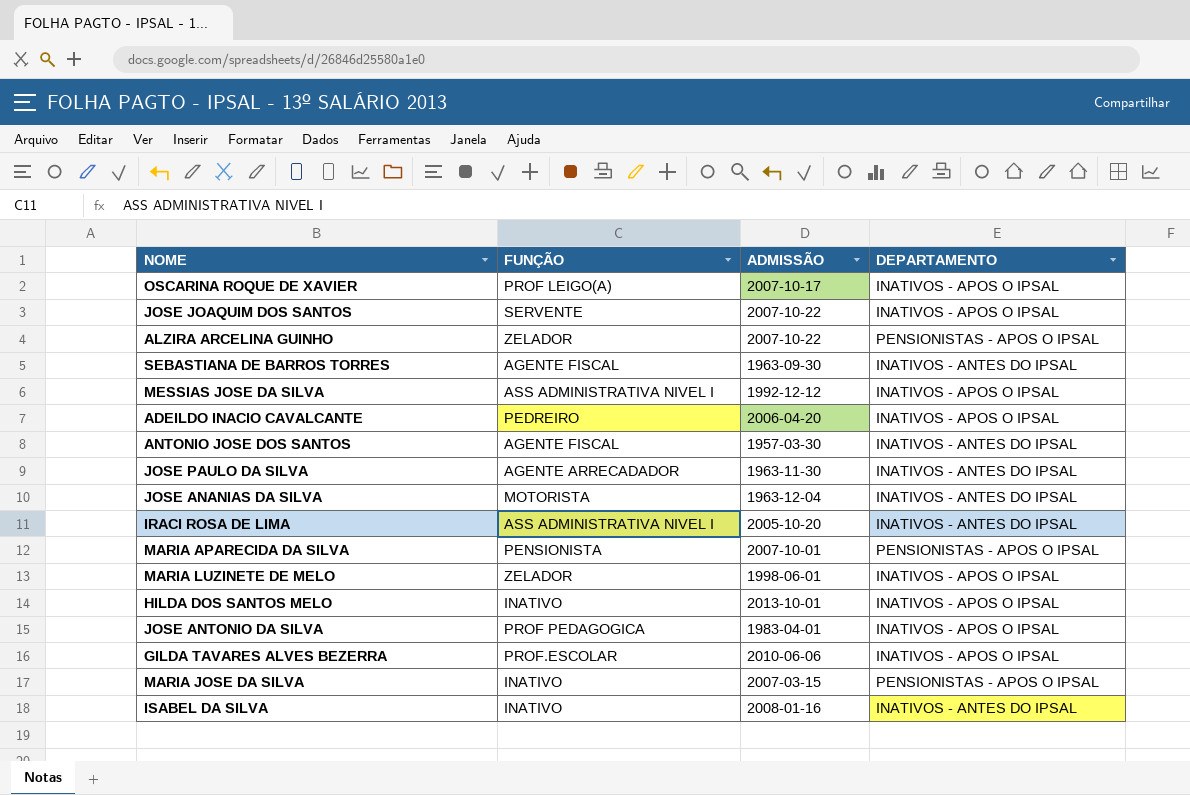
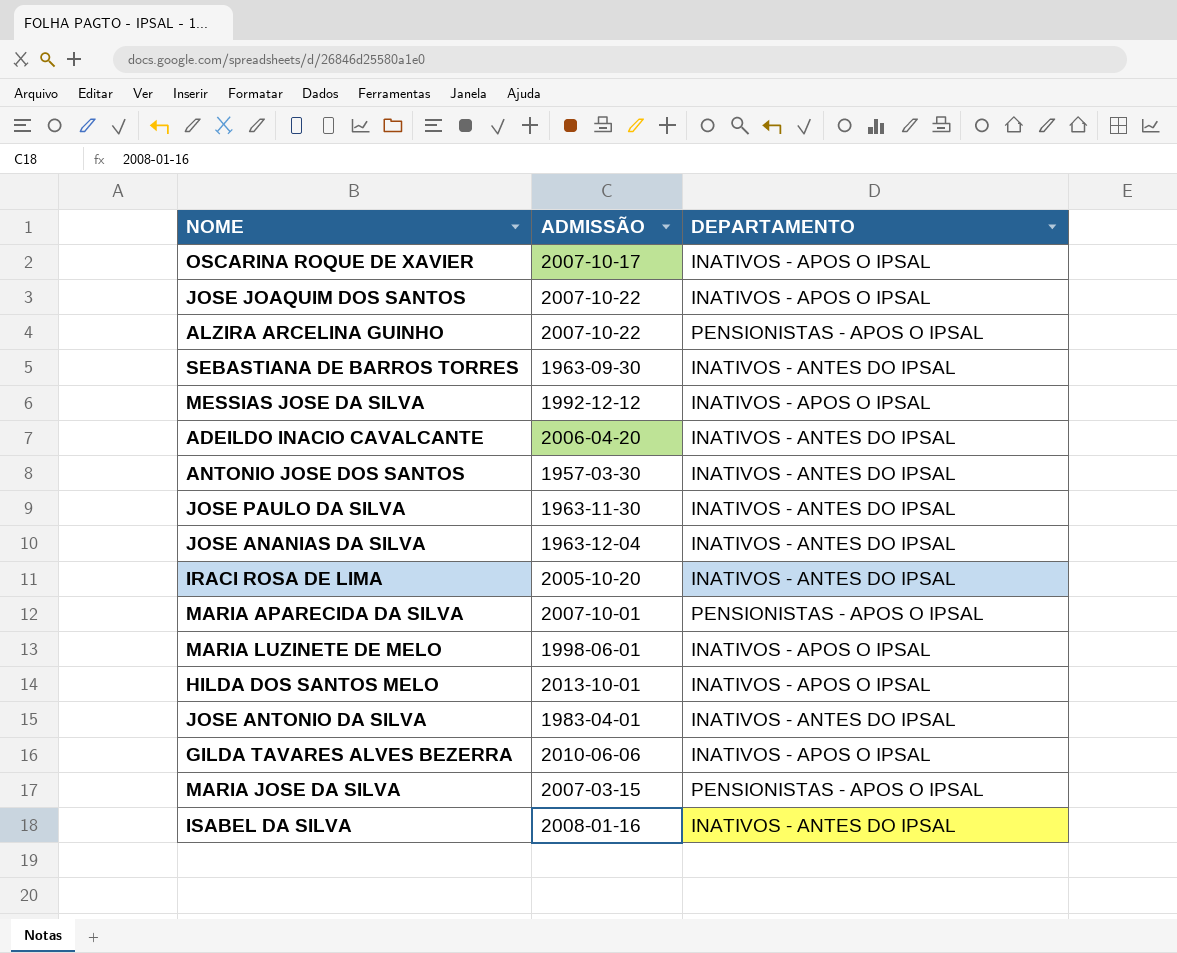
column FUNÇÃO | position: 2 -> none
ADEILDO INACIO CAVALCANTE | DEPARTAMENTO: INATIVOS - APOS O IPSAL -> INATIVOS - ANTES DO IPSAL
JOSE ANTONIO DA SILVA | DEPARTAMENTO: INATIVOS - APOS O IPSAL -> INATIVOS - ANTES DO IPSAL

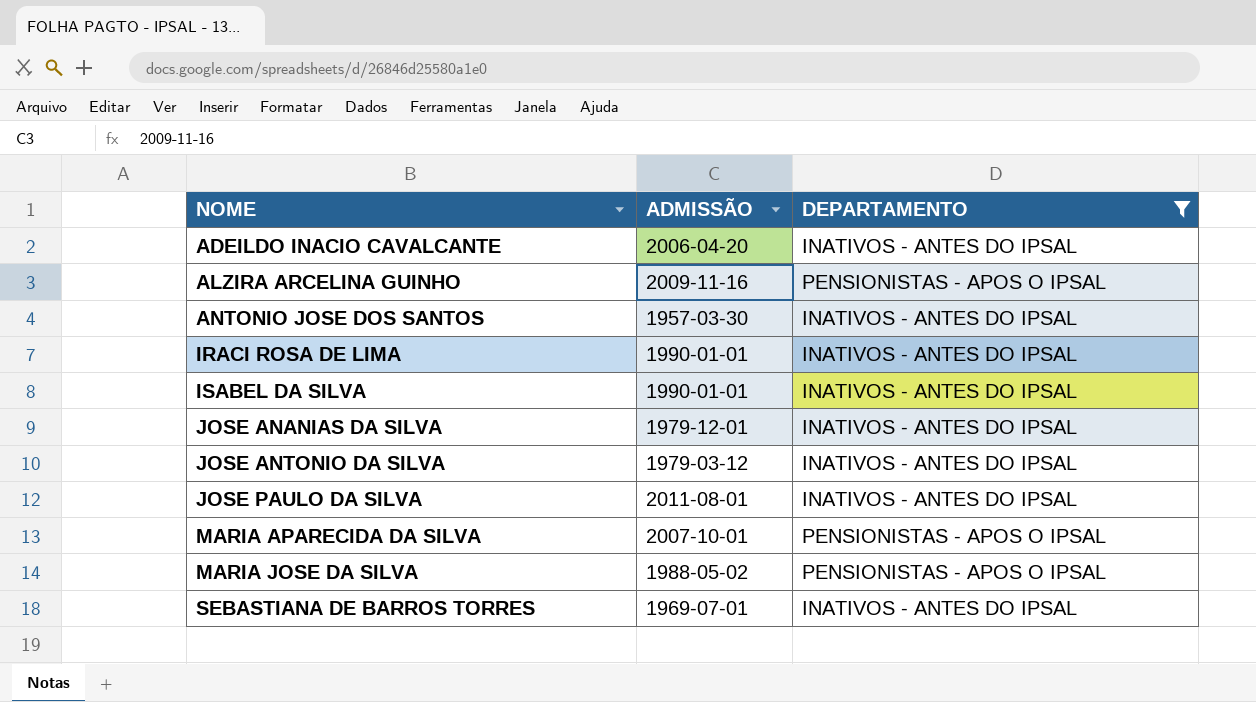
filter: none -> DEPARTAMENTO != INATIVOS - APOS O IPSAL
row order: none -> NOME ascending
ALZIRA ARCELINA GUINHO | ADMISSÃO: 2007-10-22 -> 2009-11-16
IRACI ROSA DE LIMA | ADMISSÃO: 2005-10-20 -> 1990-01-01
ISABEL DA SILVA | ADMISSÃO: 2008-01-16 -> 1990-01-01
JOSE ANANIAS DA SILVA | ADMISSÃO: 1963-12-04 -> 1979-12-01
JOSE ANTONIO DA SILVA | ADMISSÃO: 1983-04-01 -> 1979-03-12
JOSE PAULO DA SILVA | ADMISSÃO: 1963-11-30 -> 2011-08-01
MARIA JOSE DA SILVA | ADMISSÃO: 2007-03-15 -> 1988-05-02
SEBASTIANA DE BARROS TORRES | ADMISSÃO: 1963-09-30 -> 1969-07-01

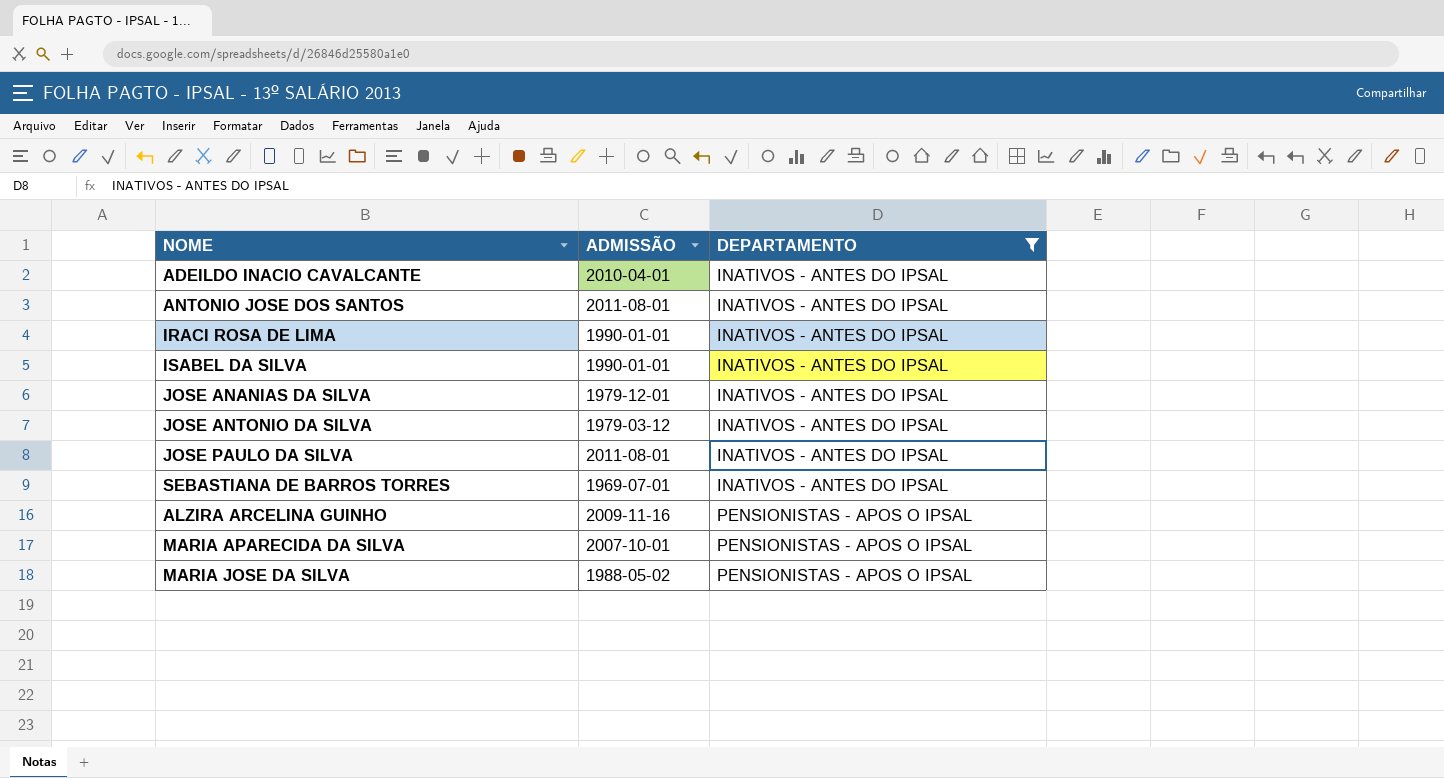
row order: NOME ascending -> DEPARTAMENTO ascending
ADEILDO INACIO CAVALCANTE | ADMISSÃO: 2006-04-20 -> 2010-04-01
ANTONIO JOSE DOS SANTOS | ADMISSÃO: 1957-03-30 -> 2011-08-01

